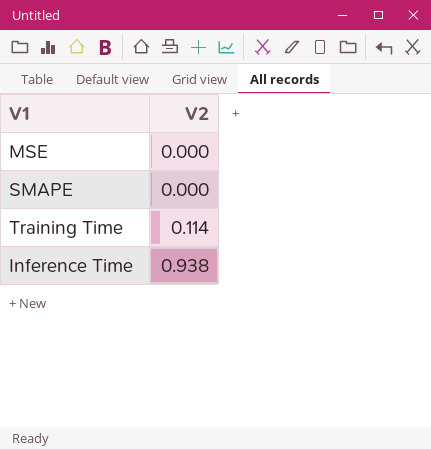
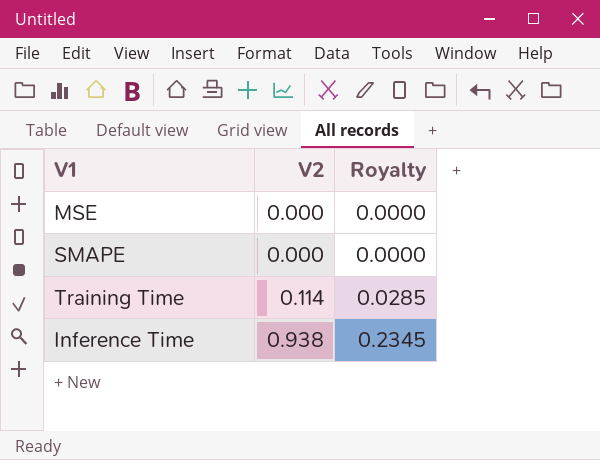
column Royalty | formula: none -> [V2] * 0.25

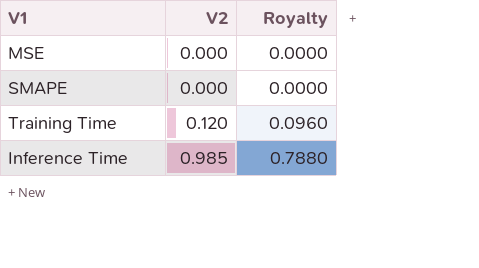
column Royalty | formula: [V2] * 0.25 -> [V2] * 0.8
Training Time | V2: 0.114 -> 0.120
Inference Time | V2: 0.938 -> 0.985

